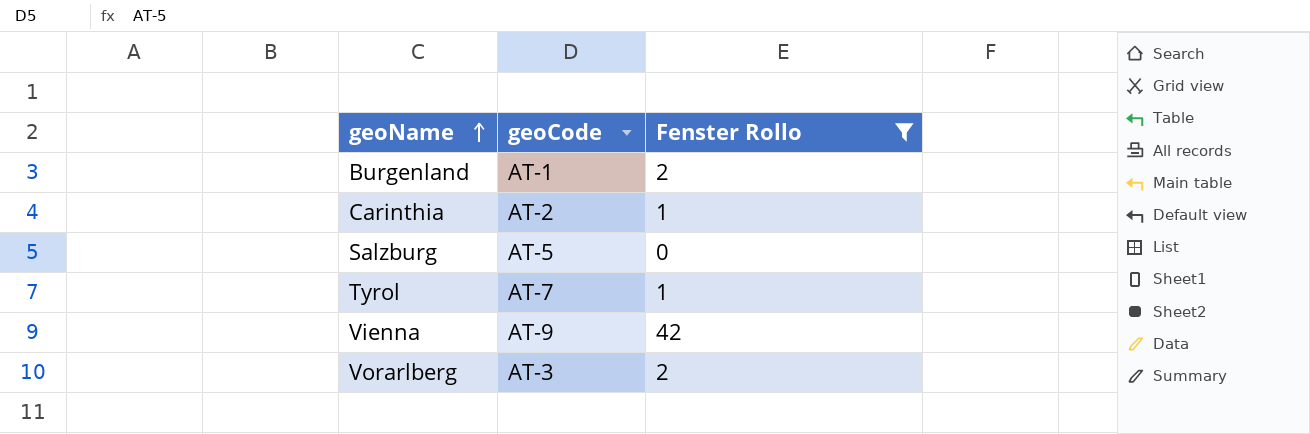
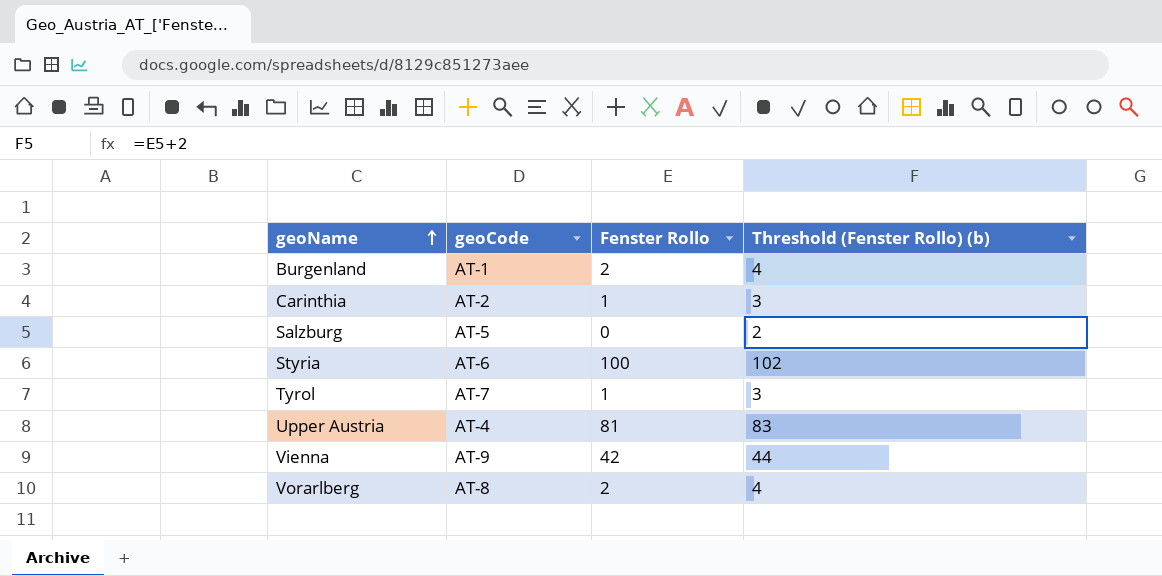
filter: Fenster Rollo <= 42 -> none
column Threshold (Fenster Rollo) (b) | formula: none -> [Fenster Rollo] + 2
Vorarlberg | geoCode: AT-3 -> AT-8

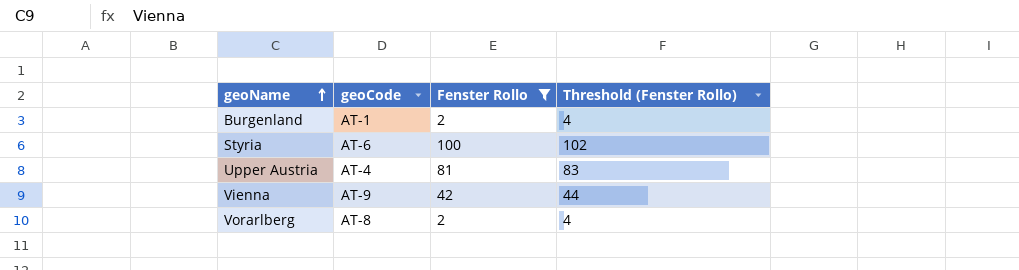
filter: none -> Fenster Rollo >= 2
column name: Threshold (Fenster Rollo) (b) -> Threshold (Fenster Rollo)

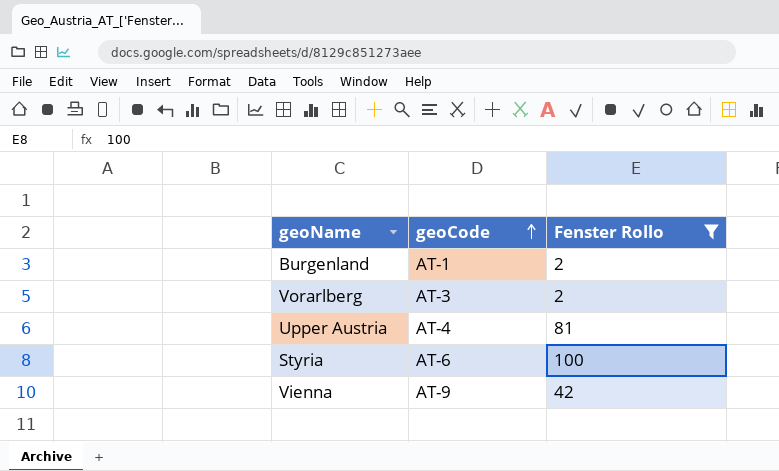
row order: geoName ascending -> geoCode ascending
column Threshold (Fenster Rollo) | formula: [Fenster Rollo] + 2 -> none
Vorarlberg | geoCode: AT-8 -> AT-3

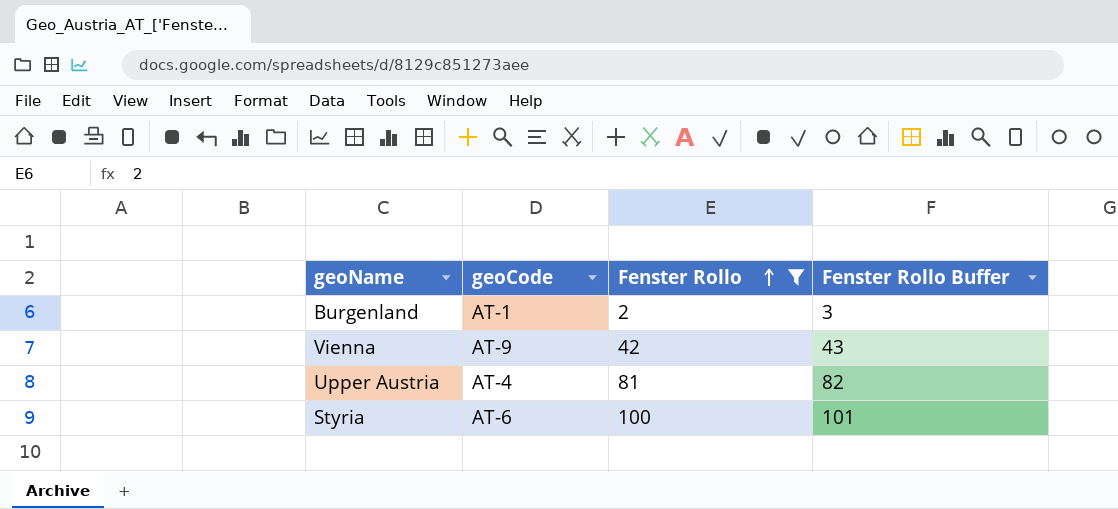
row order: geoCode ascending -> Fenster Rollo ascending
column Fenster Rollo Buffer | formula: none -> [Fenster Rollo] + 1
row Vorarlberg: AT-3 | 2 -> none

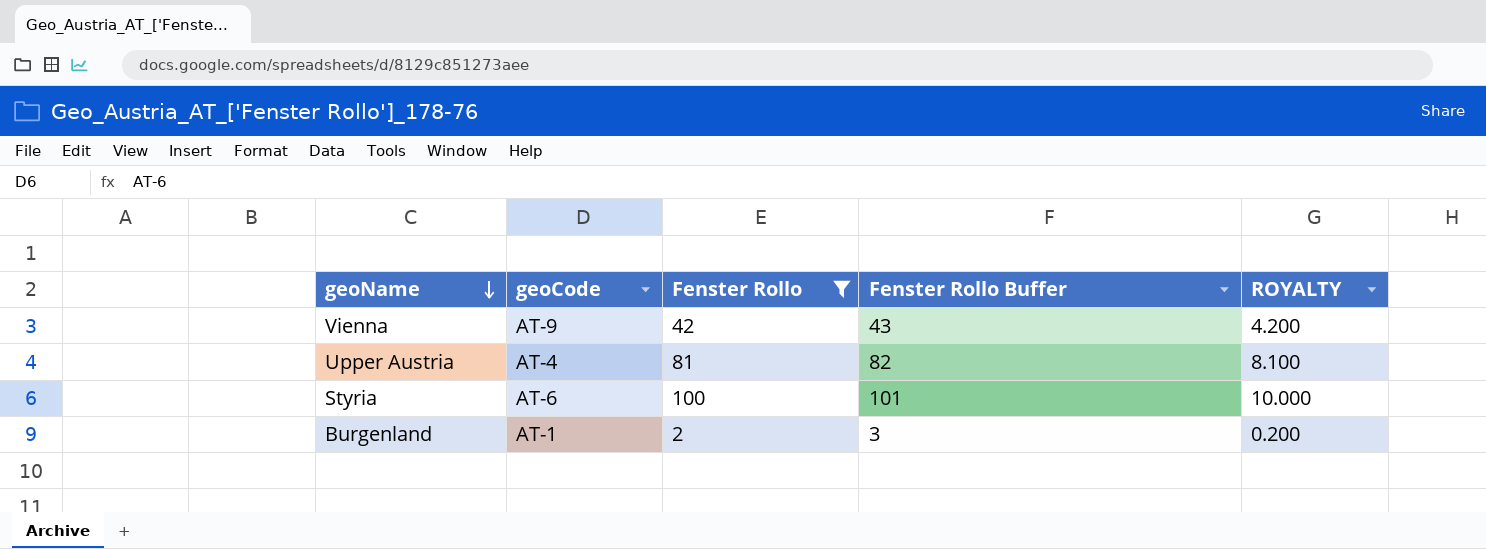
row order: Fenster Rollo ascending -> geoName descending
column ROYALTY | formula: none -> [Fenster Rollo] * 0.1

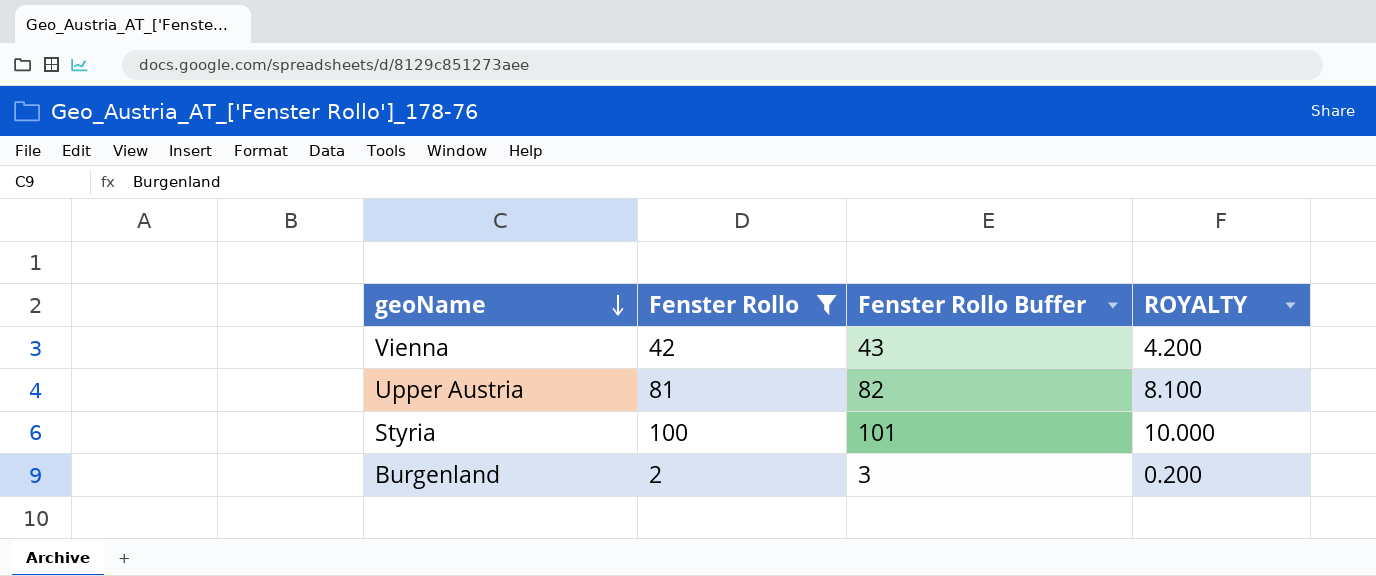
column geoCode | position: 2 -> none

